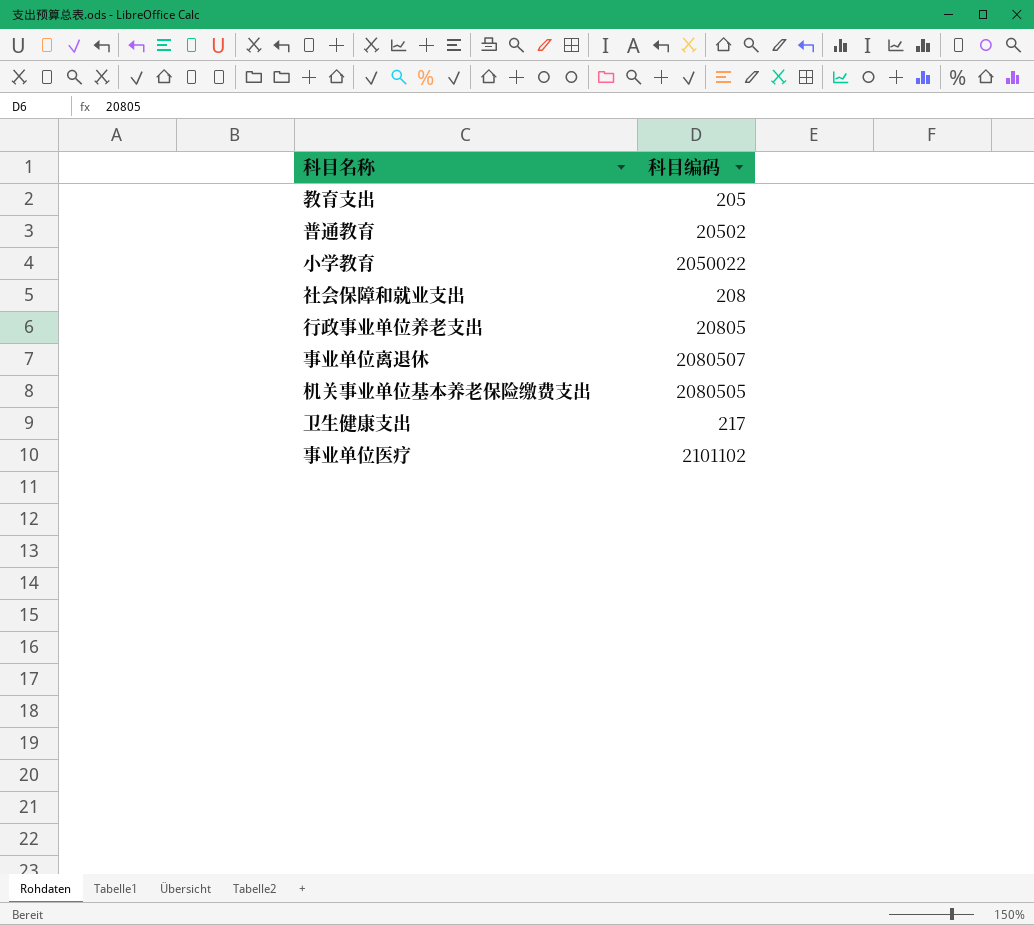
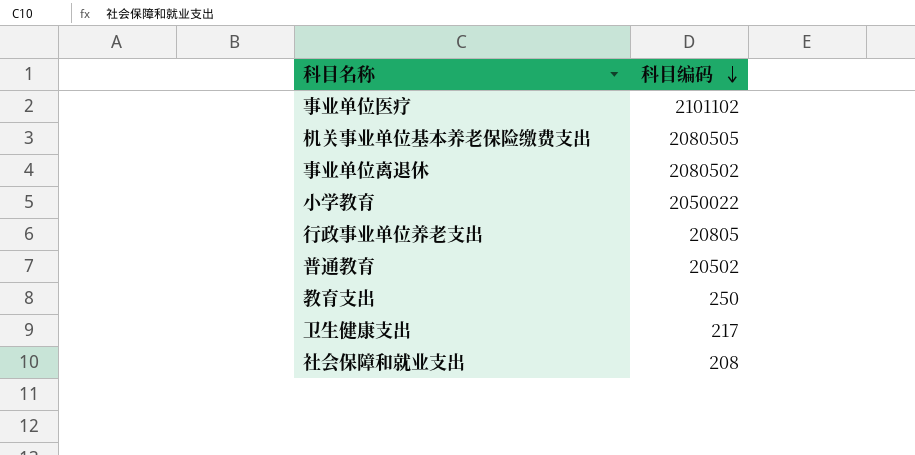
row order: none -> 科目编码 descending
事业单位离退休 | 科目编码: 2080507 -> 2080502
教育支出 | 科目编码: 205 -> 250

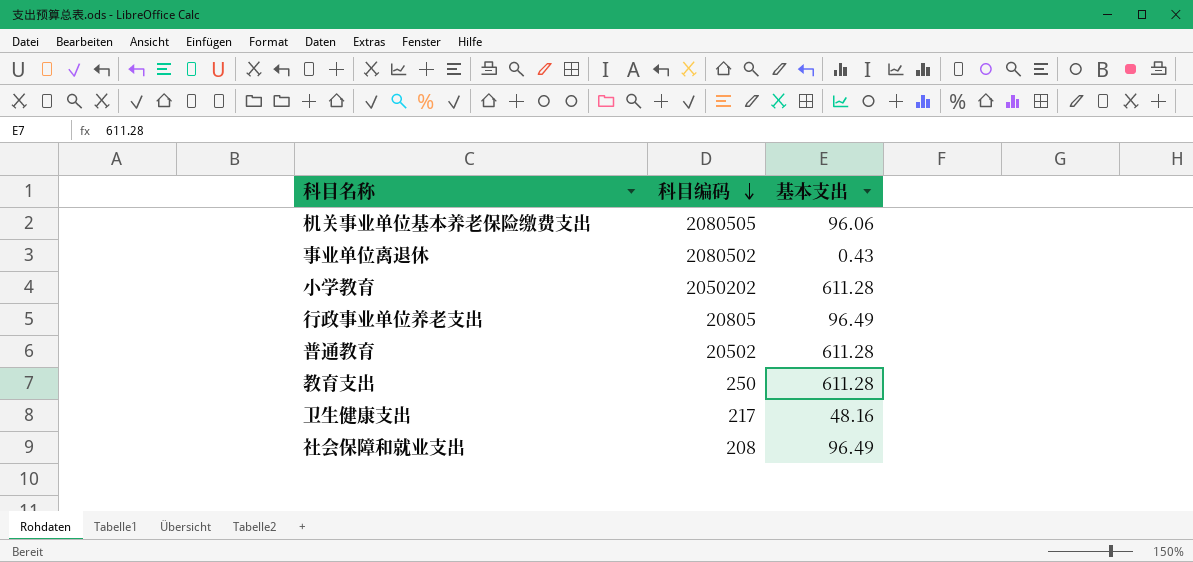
column 基本支出 | position: none -> 3
row 事业单位医疗: 2101102 -> none
小学教育 | 科目编码: 2050022 -> 2050202

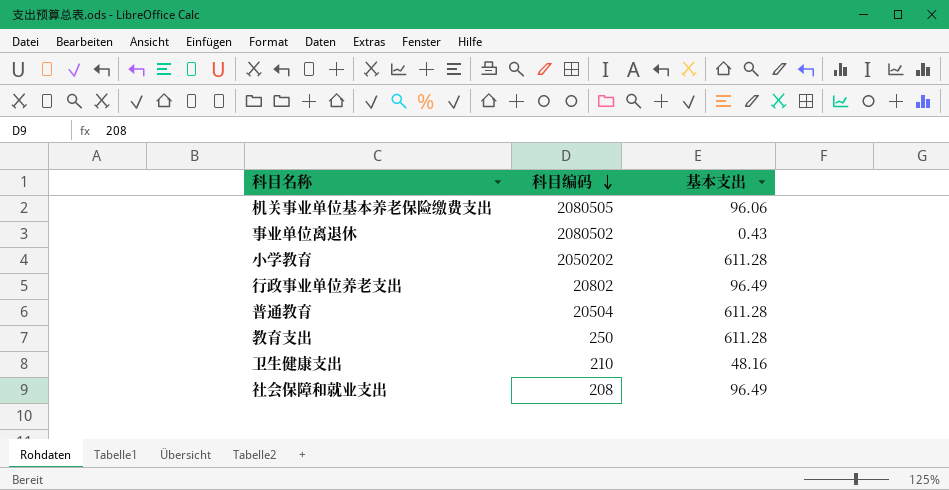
行政事业单位养老支出 | 科目编码: 20805 -> 20802
普通教育 | 科目编码: 20502 -> 20504
卫生健康支出 | 科目编码: 217 -> 210

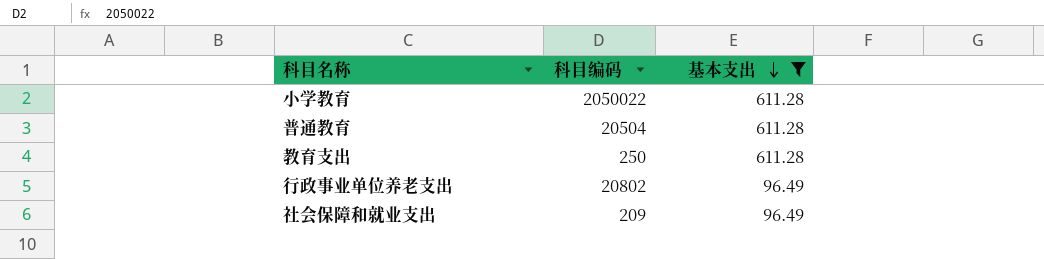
filter: none -> 基本支出 >= 96.49
row order: 科目编码 descending -> 基本支出 descending
小学教育 | 科目编码: 2050202 -> 2050022
社会保障和就业支出 | 科目编码: 208 -> 209

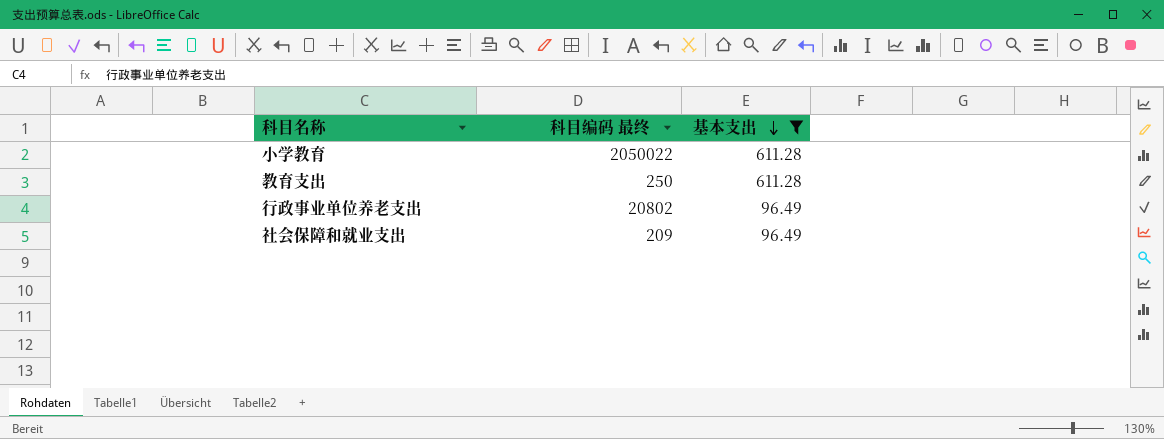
column name: 科目编码 -> 科目编码 最终
row 普通教育: 20504 | 611.28 -> none

